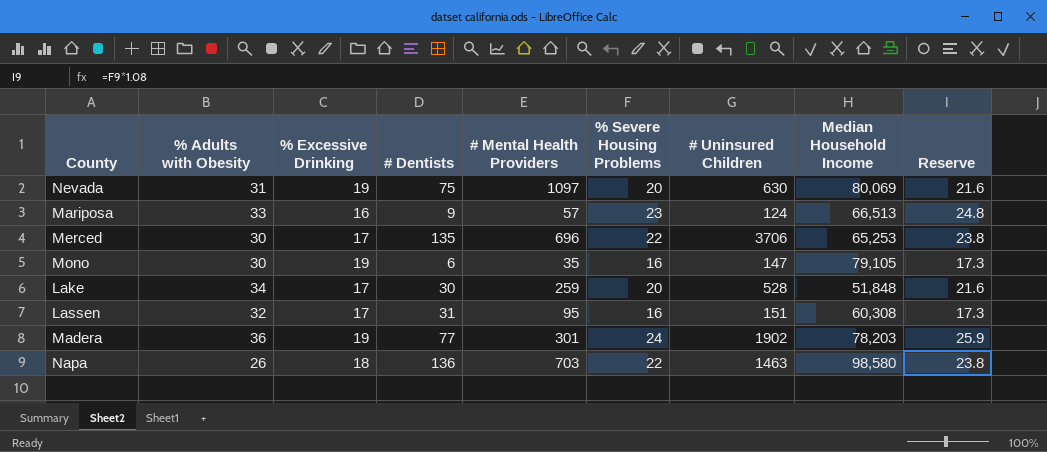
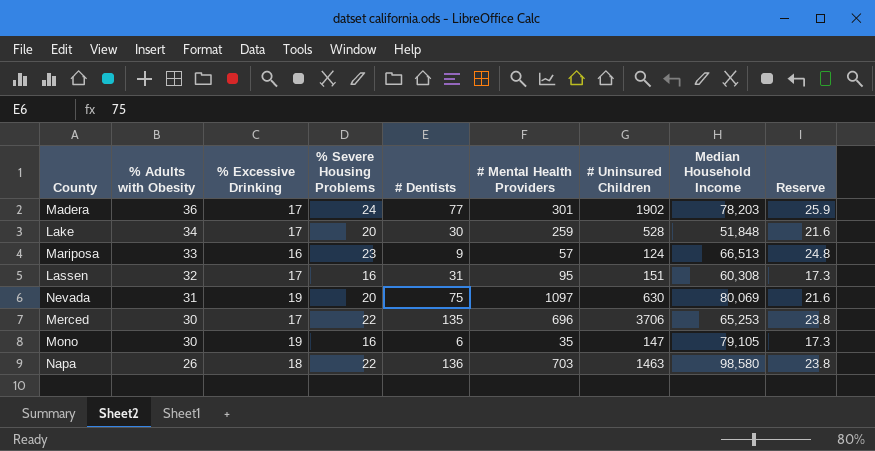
row order: none -> % Adults with Obesity descending
column % Severe Housing Problems | position: 6 -> 4
Madera | % Excessive Drinking: 19 -> 17

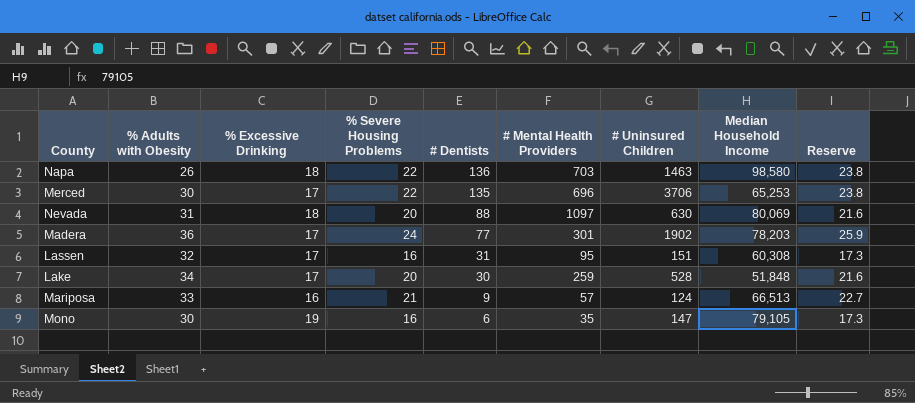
row order: % Adults with Obesity descending -> # Dentists descending
Nevada | % Excessive Drinking: 19 -> 18
Nevada | # Dentists: 75 -> 88
Mariposa | % Severe Housing Problems: 23 -> 21
Mariposa | Reserve: 24.8 -> 22.7

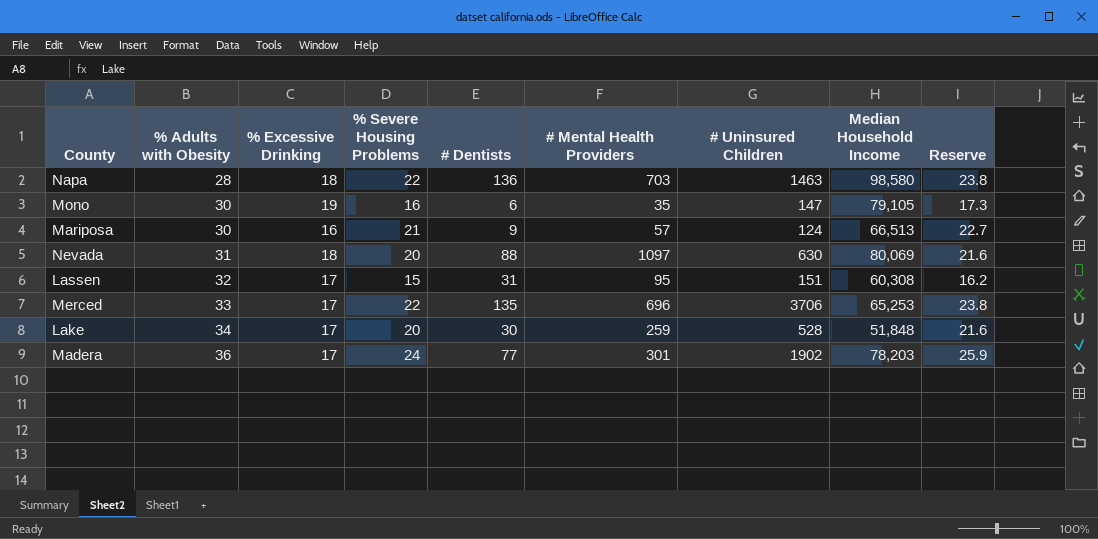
row order: # Dentists descending -> % Adults with Obesity ascending
Napa | % Adults with Obesity: 26 -> 28
Mariposa | % Adults with Obesity: 33 -> 30
Lassen | % Severe Housing Problems: 16 -> 15
Lassen | Reserve: 17.3 -> 16.2
Merced | % Adults with Obesity: 30 -> 33

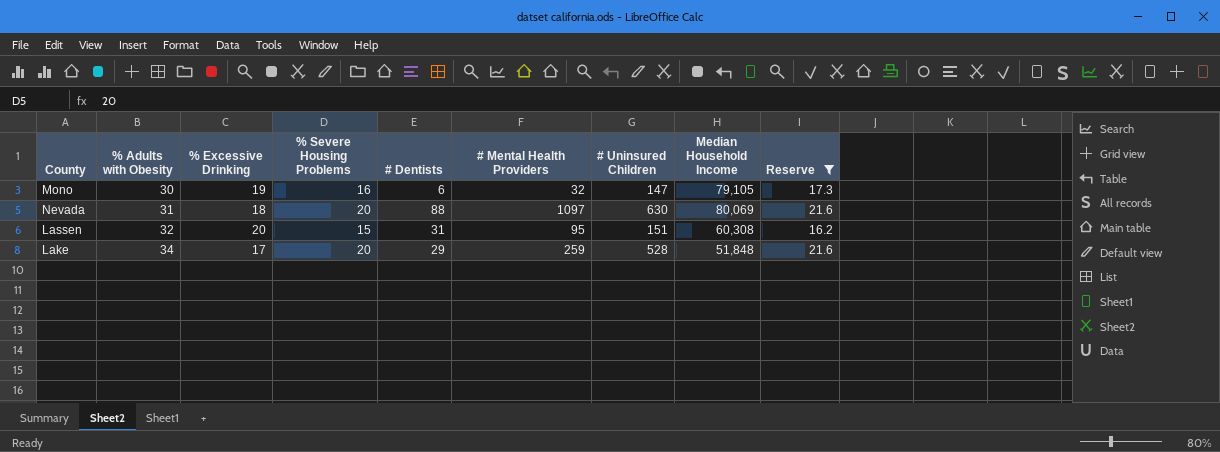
filter: none -> Reserve <= 21.6
Mono | # Mental Health Providers: 35 -> 32
Lassen | % Excessive Drinking: 17 -> 20
Lake | # Dentists: 30 -> 29

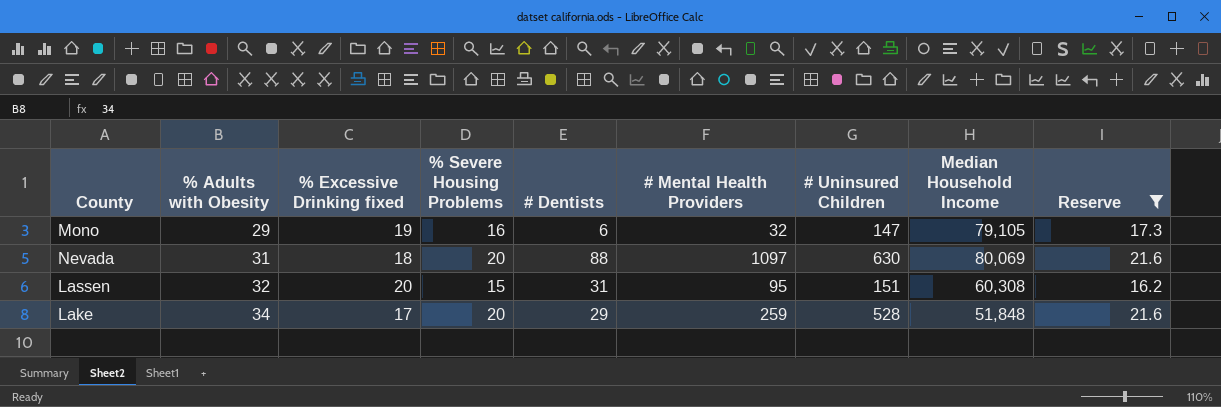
column name: % Excessive Drinking -> % Excessive Drinking fixed
Mono | % Adults with Obesity: 30 -> 29

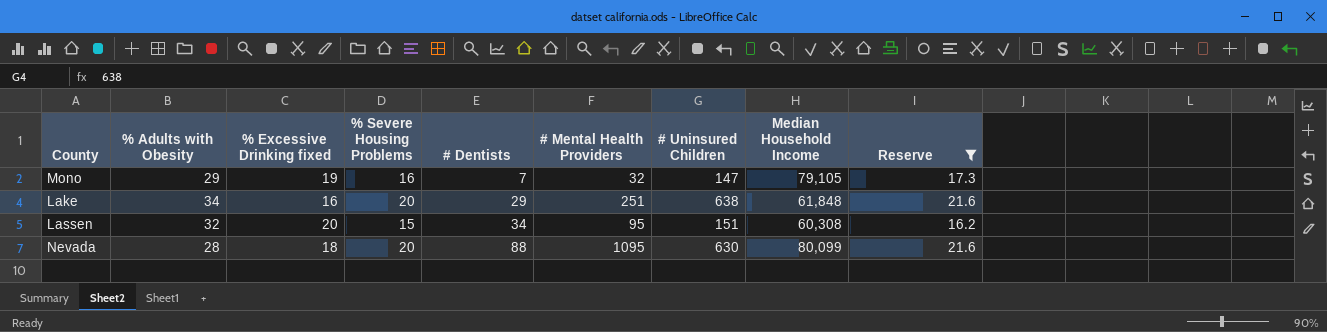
row order: % Adults with Obesity ascending -> # Dentists ascending
Mono | # Dentists: 6 -> 7
Lake | % Excessive Drinking fixed: 17 -> 16
Lake | # Mental Health Providers: 259 -> 251
Lake | # Uninsured Children: 528 -> 638
Lake | Median Household Income: 51,848 -> 61,848
Lassen | # Dentists: 31 -> 34
Nevada | % Adults with Obesity: 31 -> 28
Nevada | # Mental Health Providers: 1097 -> 1095
Nevada | Median Household Income: 80,069 -> 80,099

